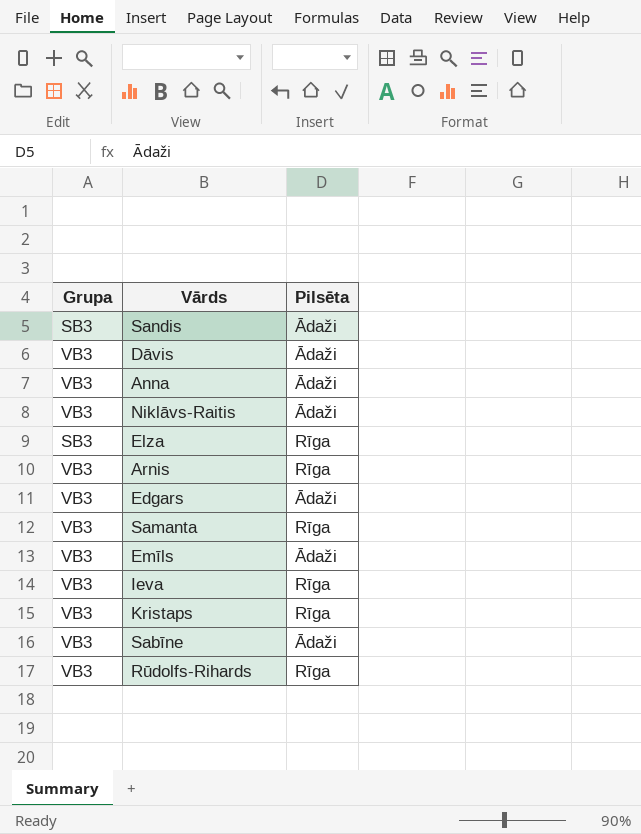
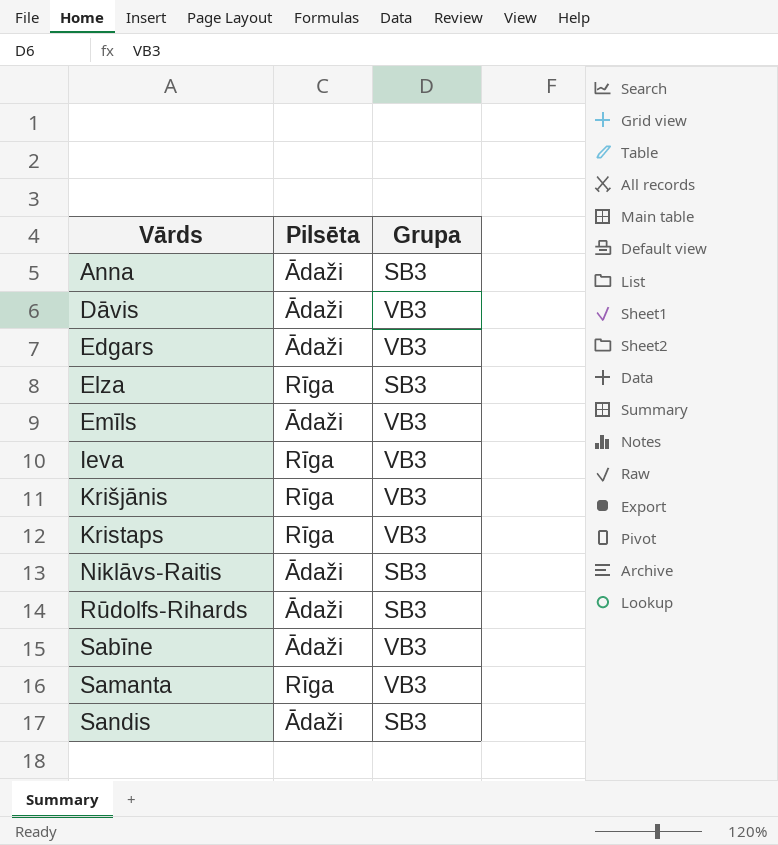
row order: none -> Vārds ascending
column Grupa | position: 1 -> 3
row Arnis: VB3 | Rīga -> none
Anna | Grupa: VB3 -> SB3
row Krišjānis: none -> Rīga | VB3
Niklāvs-Raitis | Grupa: VB3 -> SB3
Rūdolfs-Rihards | Pilsēta: Rīga -> Ādaži
Rūdolfs-Rihards | Grupa: VB3 -> SB3

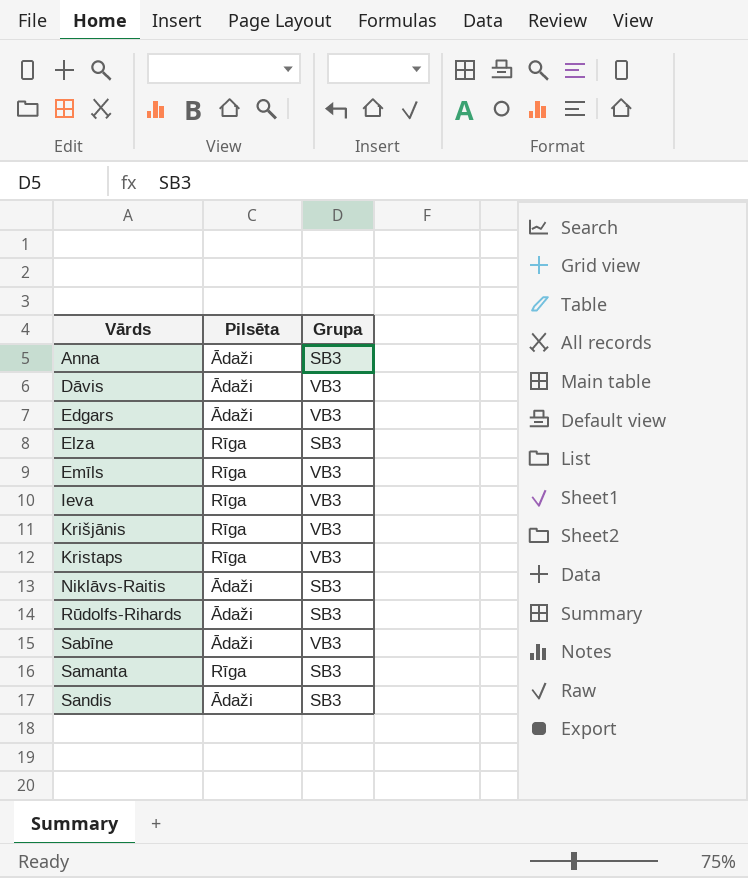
Emīls | Pilsēta: Ādaži -> Rīga
Samanta | Grupa: VB3 -> SB3

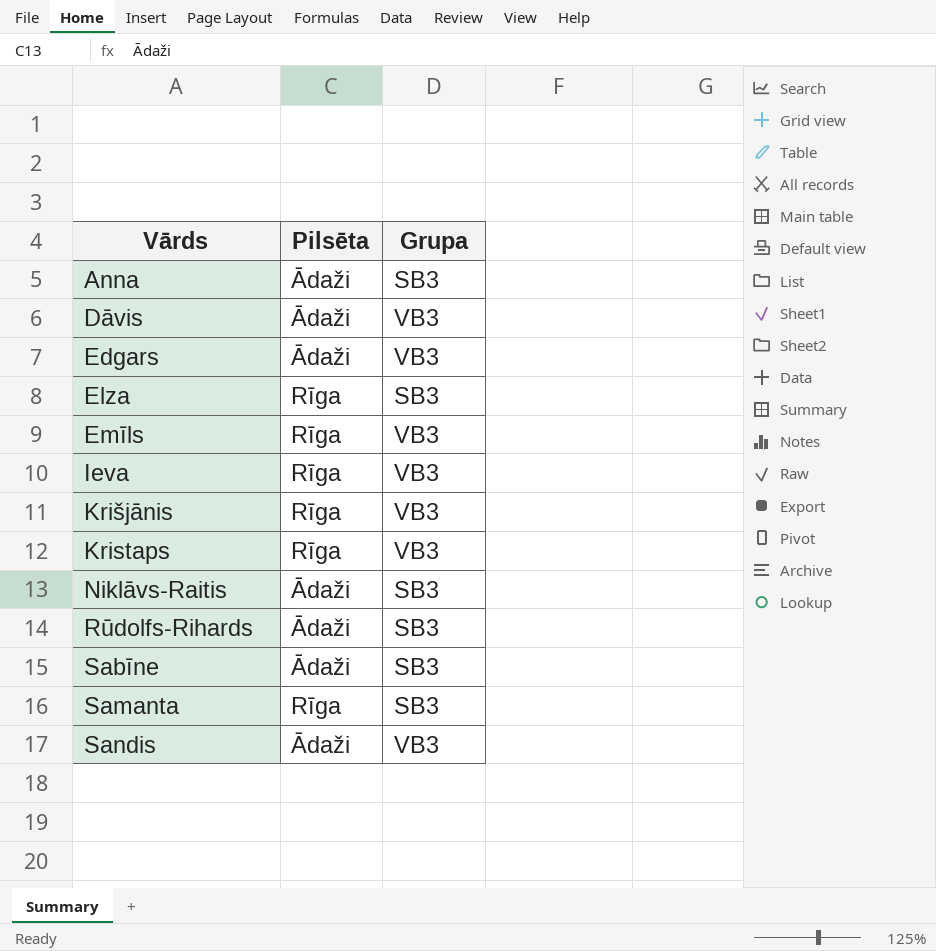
Sabīne | Grupa: VB3 -> SB3
Sandis | Grupa: SB3 -> VB3

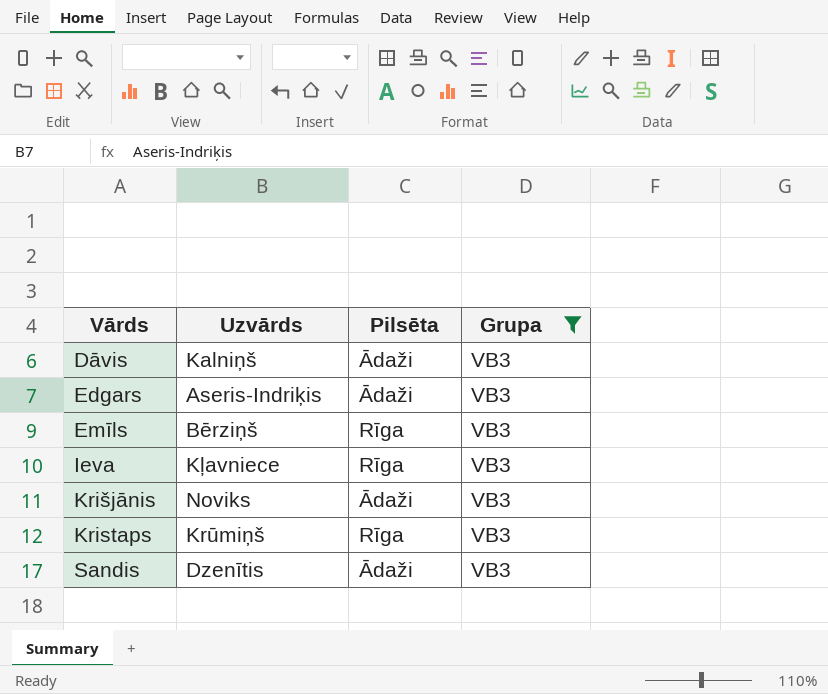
filter: none -> Grupa = VB3
column Uzvārds | position: none -> 2
Krišjānis | Pilsēta: Rīga -> Ādaži

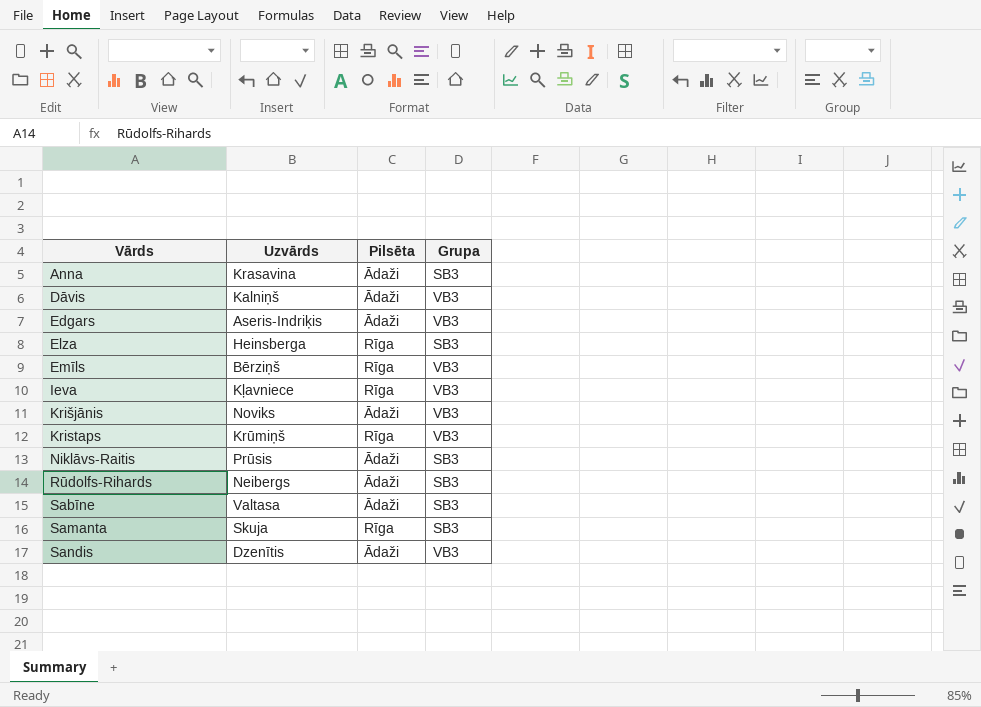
filter: Grupa = VB3 -> none

